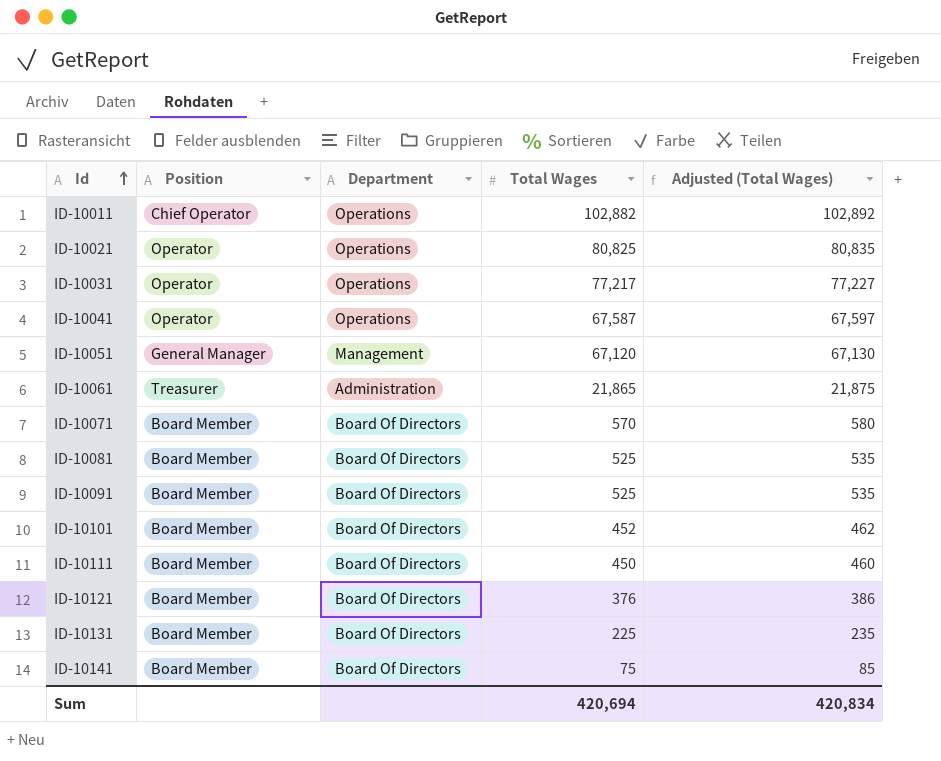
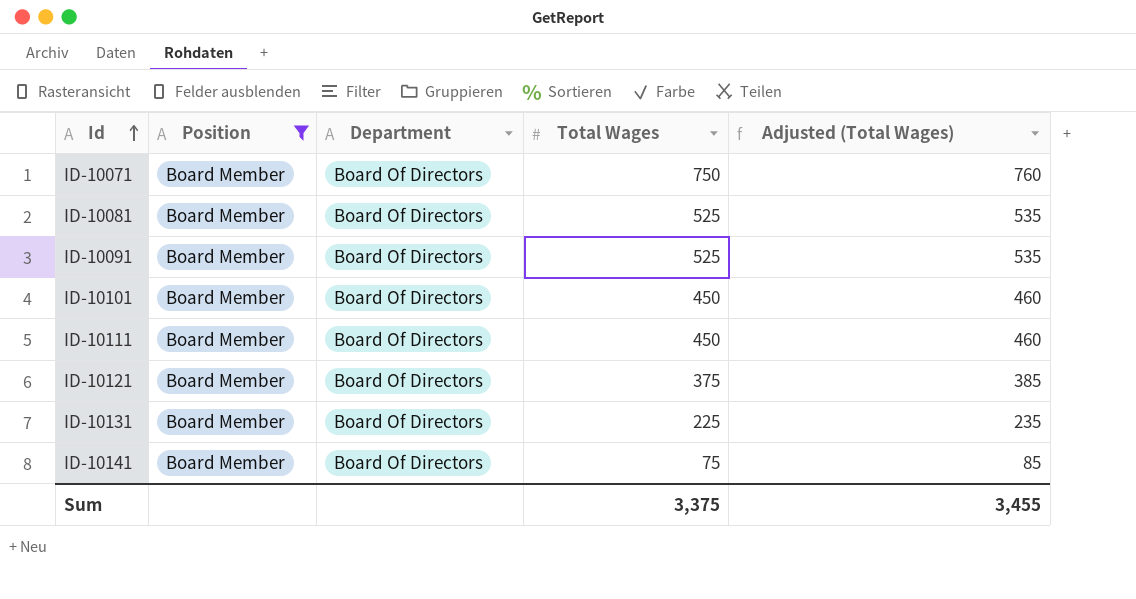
filter: none -> Position = Board Member
ID-10071 | Total Wages: 570 -> 750
ID-10071 | Adjusted (Total Wages): 580 -> 760
ID-10101 | Total Wages: 452 -> 450
ID-10101 | Adjusted (Total Wages): 462 -> 460
ID-10121 | Total Wages: 376 -> 375
ID-10121 | Adjusted (Total Wages): 386 -> 385
Sum | Total Wages: 420,694 -> 3,375
Sum | Adjusted (Total Wages): 420,834 -> 3,455

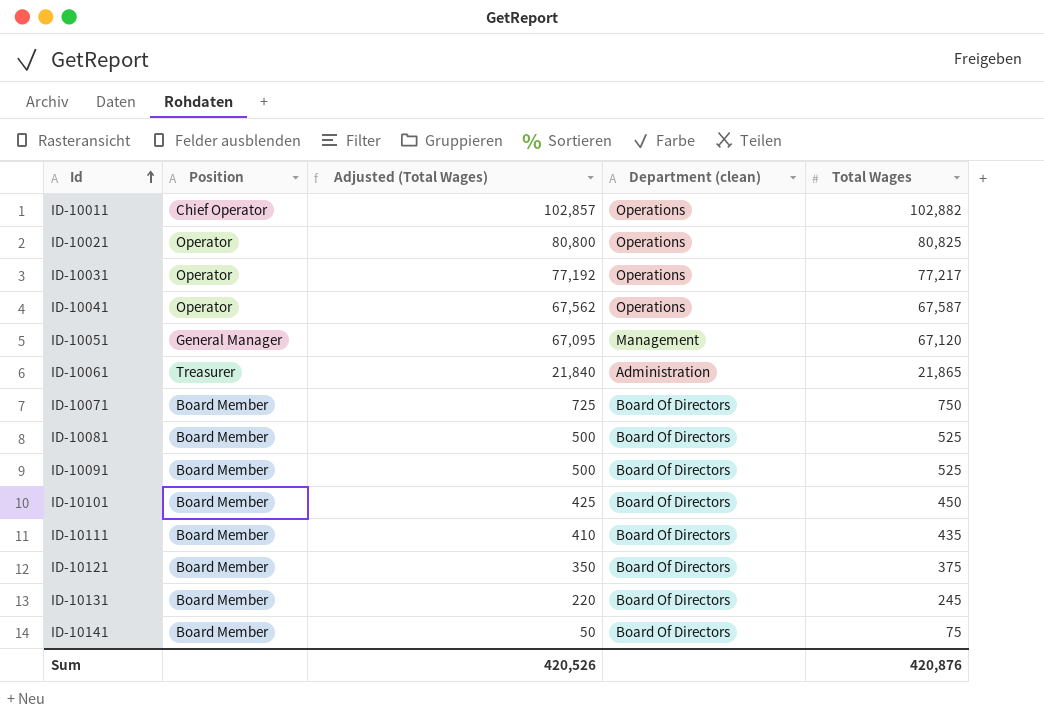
filter: Position = Board Member -> none
column Adjusted (Total Wages) | formula: [Total Wages] + 10 -> [Total Wages] - 25
column Adjusted (Total Wages) | position: 5 -> 3
column name: Department -> Department (clean)
ID-10111 | Total Wages: 450 -> 435
ID-10131 | Total Wages: 225 -> 245
Sum | Adjusted (Total Wages): 3,455 -> 420,526
Sum | Total Wages: 3,375 -> 420,876

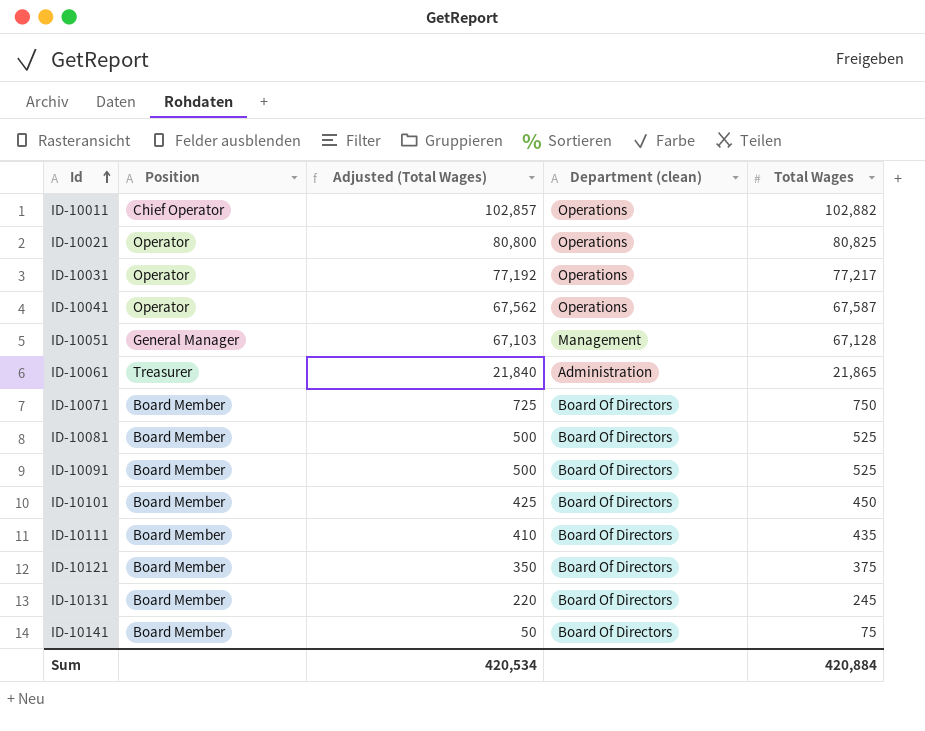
ID-10051 | Adjusted (Total Wages): 67,095 -> 67,103
ID-10051 | Total Wages: 67,120 -> 67,128
Sum | Adjusted (Total Wages): 420,526 -> 420,534
Sum | Total Wages: 420,876 -> 420,884

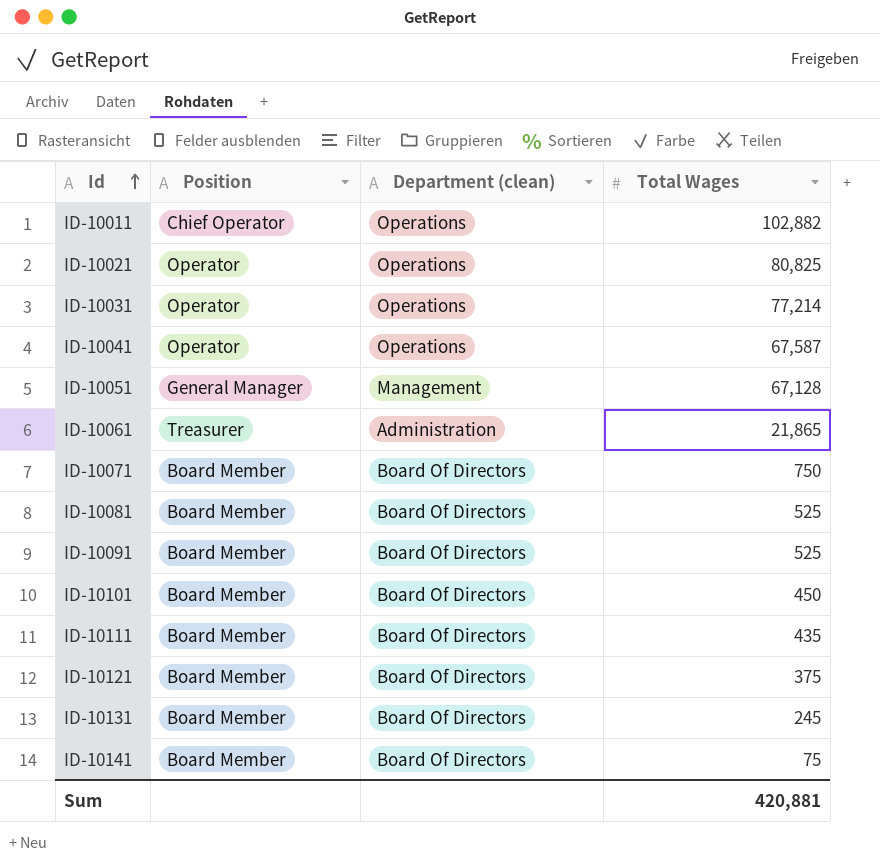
column Adjusted (Total Wages) | formula: [Total Wages] - 25 -> none
ID-10031 | Total Wages: 77,217 -> 77,214
Sum | Total Wages: 420,884 -> 420,881

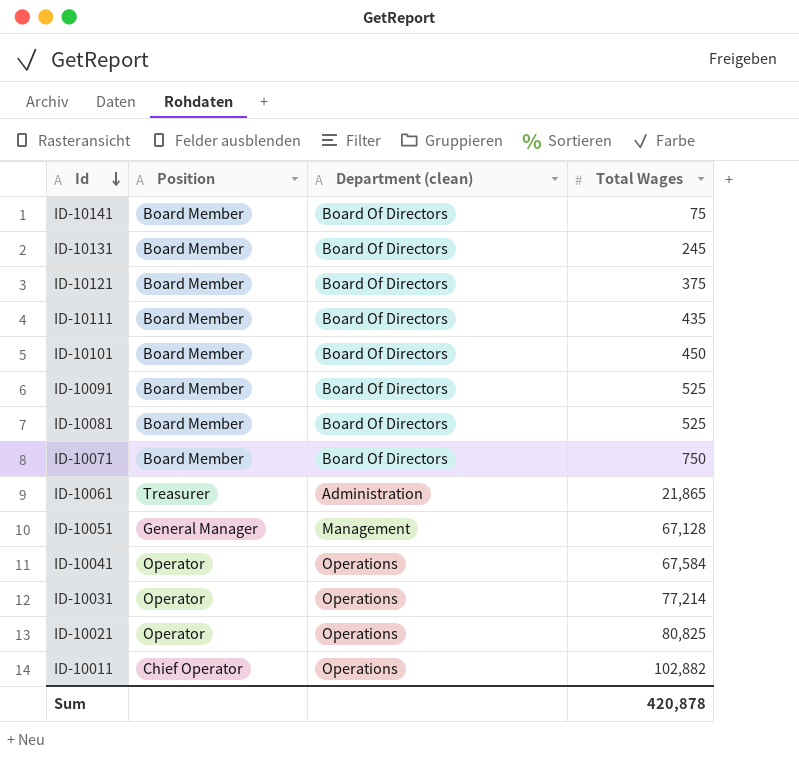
row order: Id ascending -> Id descending
ID-10041 | Total Wages: 67,587 -> 67,584
Sum | Total Wages: 420,881 -> 420,878

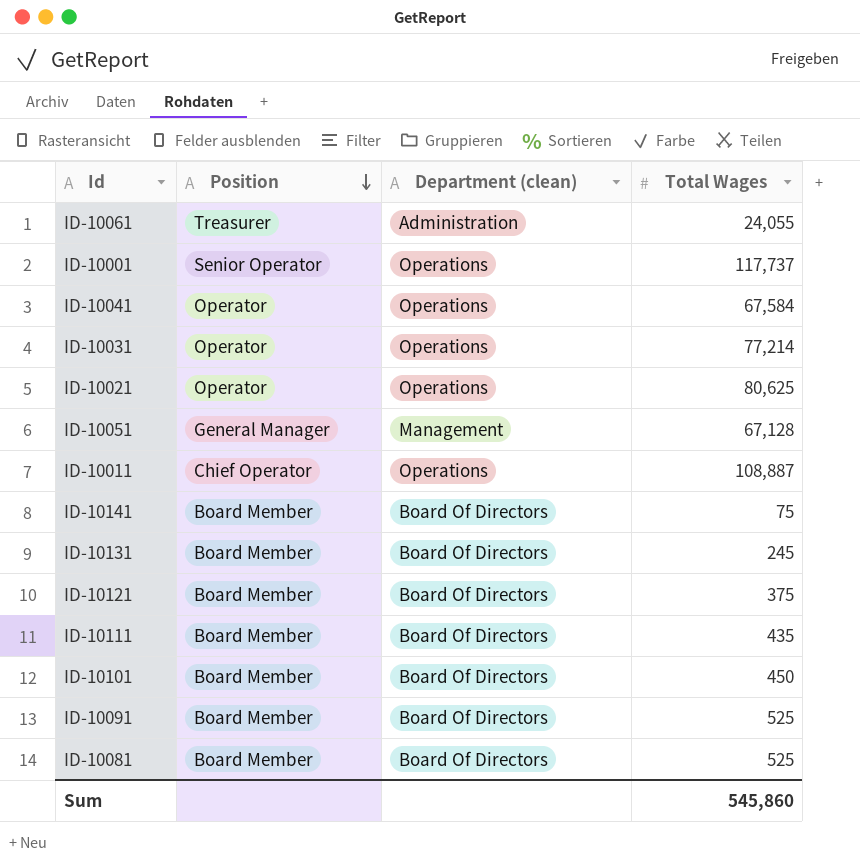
row order: Id descending -> Position descending
row ID-10071: Board Member | Board Of Directors | 750 -> none
ID-10061 | Total Wages: 21,865 -> 24,055
row ID-10001: none -> Senior Operator | Operations | 117,737
ID-10021 | Total Wages: 80,825 -> 80,625
ID-10011 | Total Wages: 102,882 -> 108,887
Sum | Total Wages: 420,878 -> 545,860

